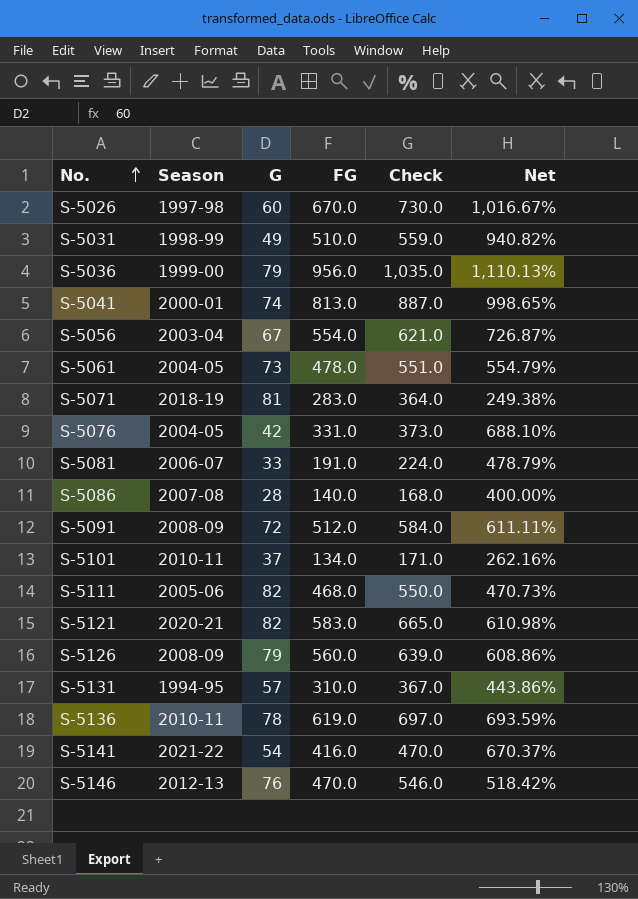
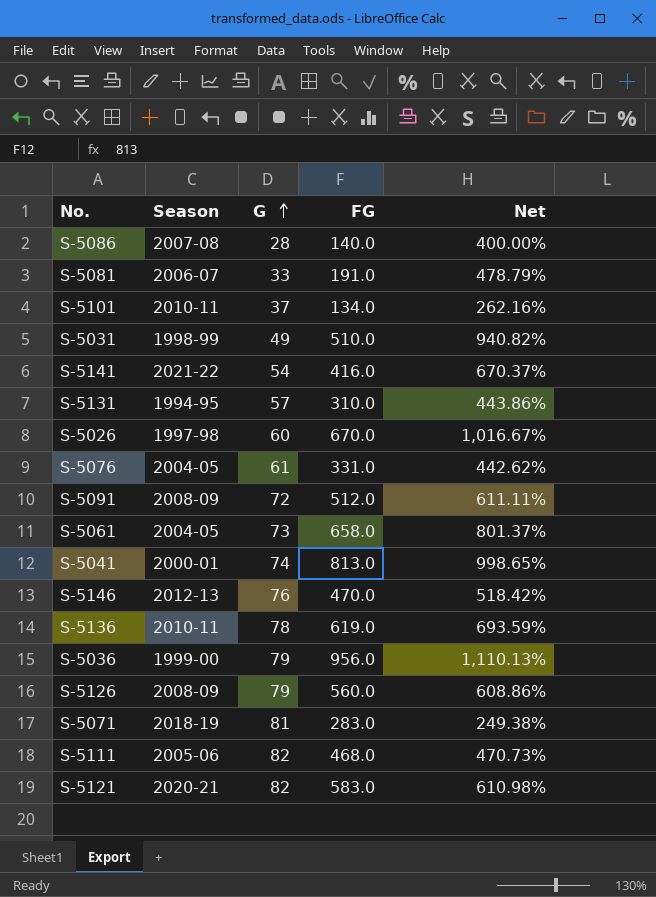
row order: No. ascending -> G ascending
column Check | formula: [G] + [FG] -> none
row S-5056: 2003-04 | 67 | 554.0 | 621.0 | 726.87% -> none
S-5076 | G: 42 -> 61
S-5076 | Net: 688.10% -> 442.62%
S-5061 | FG: 478.0 -> 658.0
S-5061 | Net: 554.79% -> 801.37%

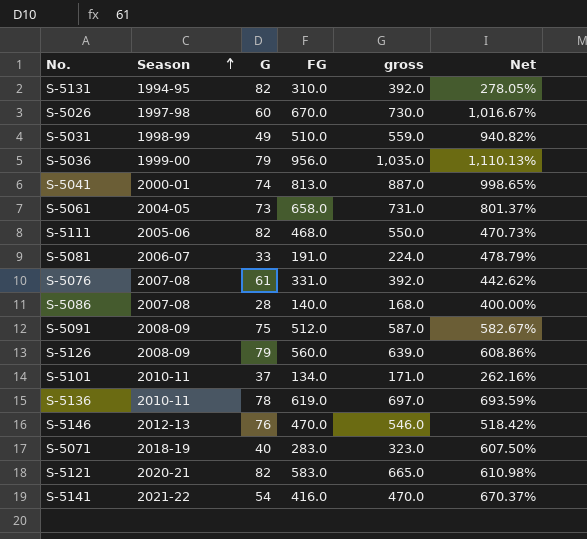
row order: G ascending -> Season ascending
column gross | formula: none -> [G] + [FG]
S-5131 | G: 57 -> 82
S-5131 | Net: 443.86% -> 278.05%
S-5076 | Season: 2004-05 -> 2007-08
S-5091 | G: 72 -> 75
S-5091 | Net: 611.11% -> 582.67%
S-5071 | G: 81 -> 40
S-5071 | Net: 249.38% -> 607.50%

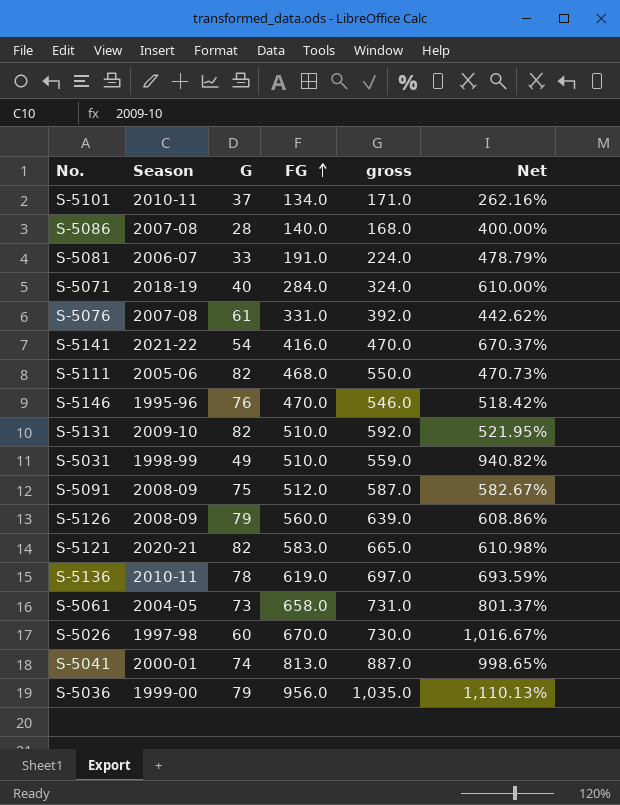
row order: Season ascending -> FG ascending
S-5071 | FG: 283.0 -> 284.0
S-5071 | gross: 323.0 -> 324.0
S-5071 | Net: 607.50% -> 610.00%
S-5146 | Season: 2012-13 -> 1995-96
S-5131 | Season: 1994-95 -> 2009-10
S-5131 | FG: 310.0 -> 510.0
S-5131 | gross: 392.0 -> 592.0
S-5131 | Net: 278.05% -> 521.95%

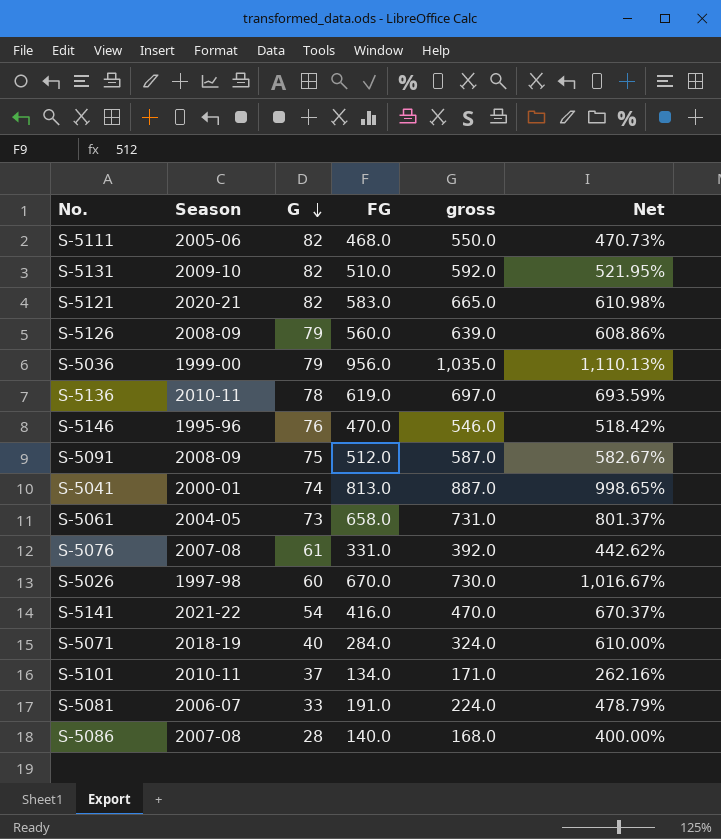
row order: FG ascending -> G descending
row S-5031: 1998-99 | 49 | 510.0 | 559.0 | 940.82% -> none

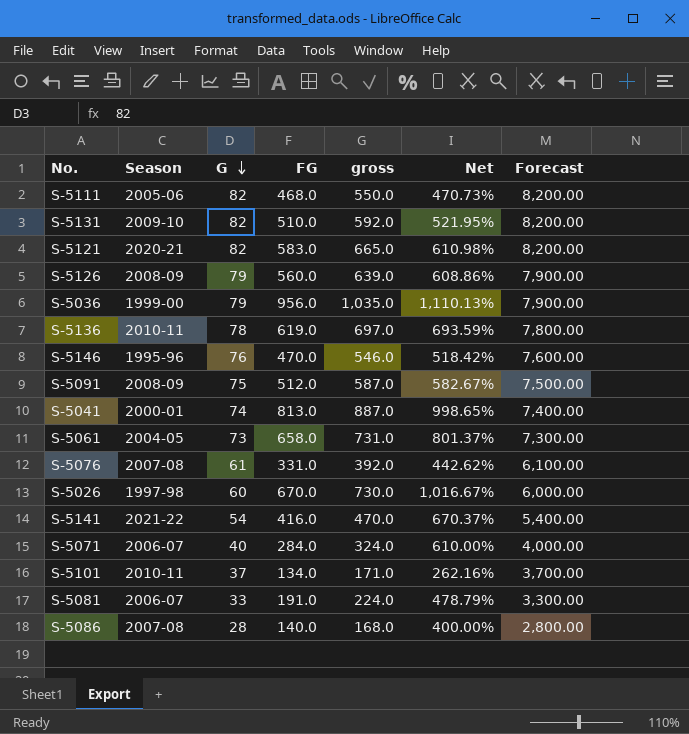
column Forecast | formula: none -> [G] * 100
S-5071 | Season: 2018-19 -> 2006-07

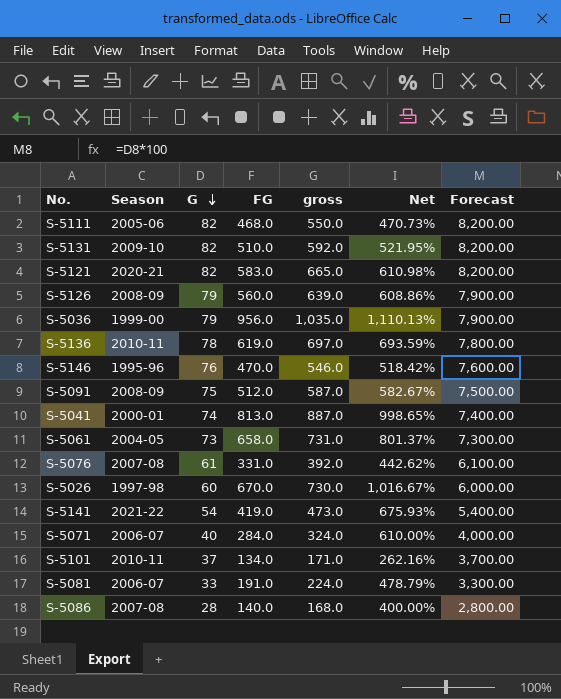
S-5141 | FG: 416.0 -> 419.0
S-5141 | gross: 470.0 -> 473.0
S-5141 | Net: 670.37% -> 675.93%

